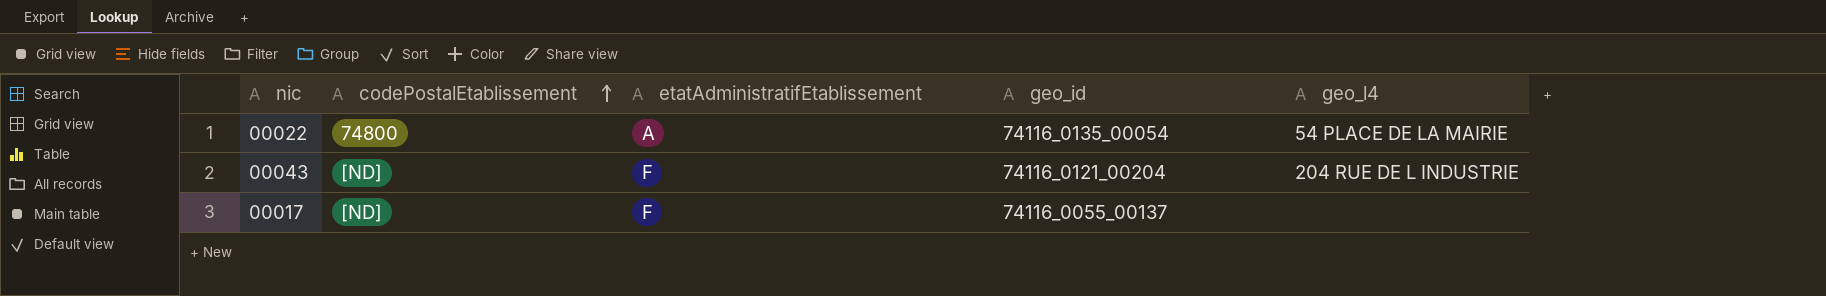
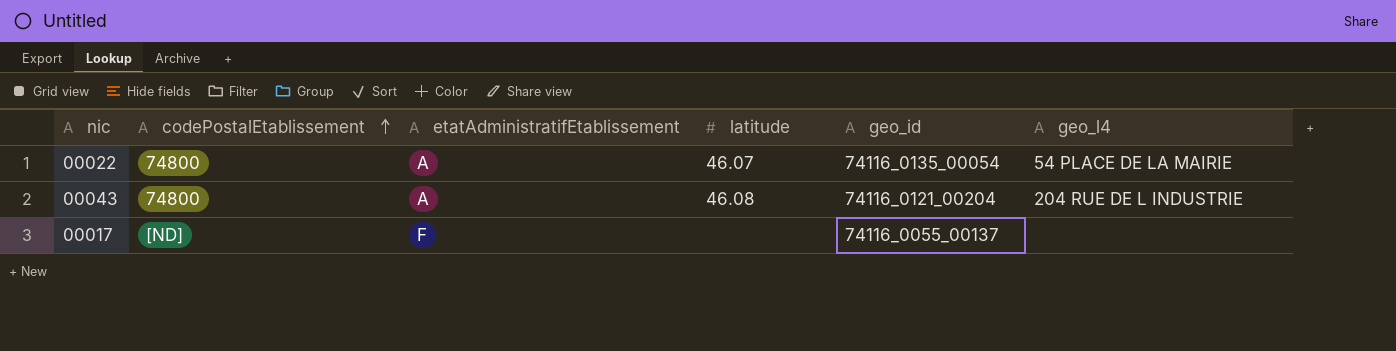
column latitude | position: none -> 4
00043 | codePostalEtablissement: [ND] -> 74800
00043 | etatAdministratifEtablissement: F -> A

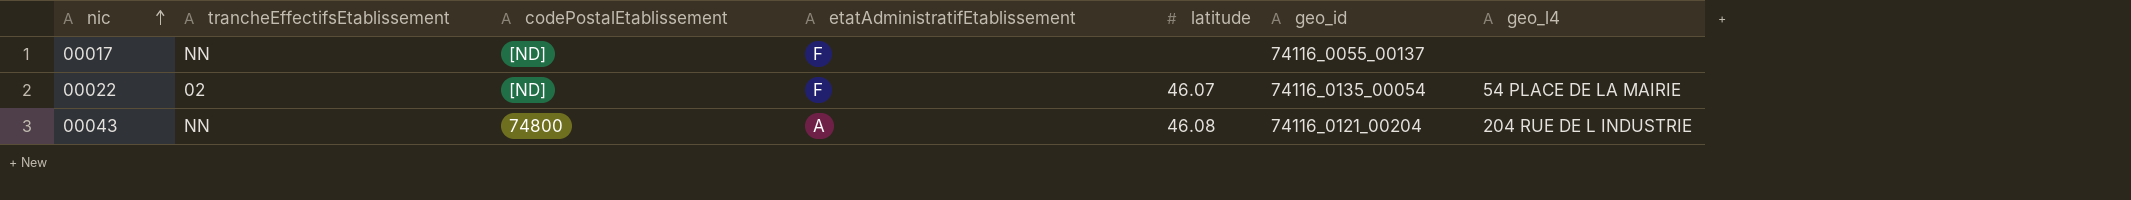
row order: codePostalEtablissement ascending -> nic ascending
column trancheEffectifsEtablissement | position: none -> 2
00022 | codePostalEtablissement: 74800 -> [ND]
00022 | etatAdministratifEtablissement: A -> F

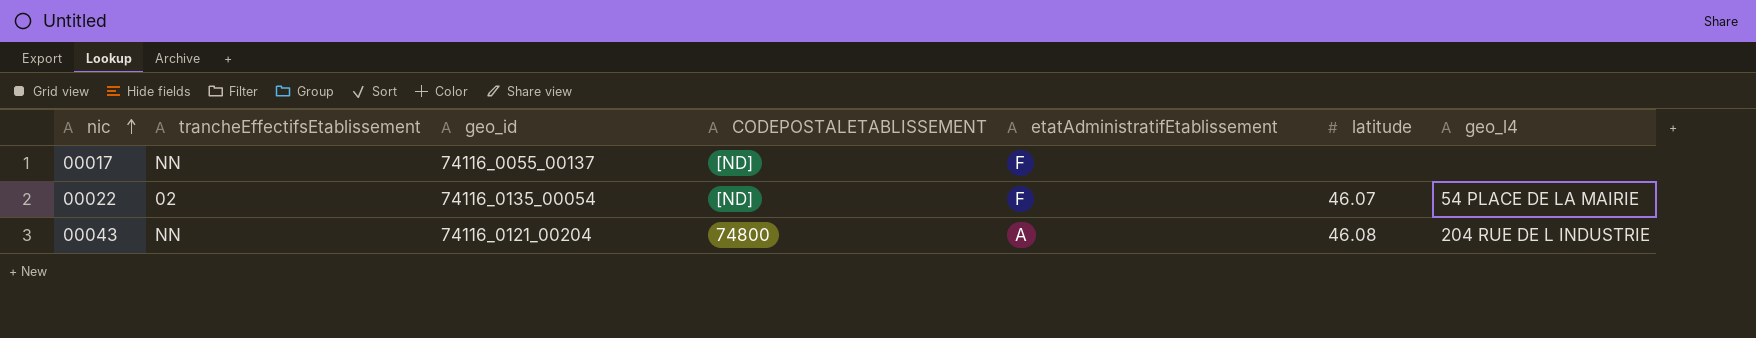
column geo_id | position: 6 -> 3
column name: codePostalEtablissement -> CODEPOSTALETABLISSEMENT

